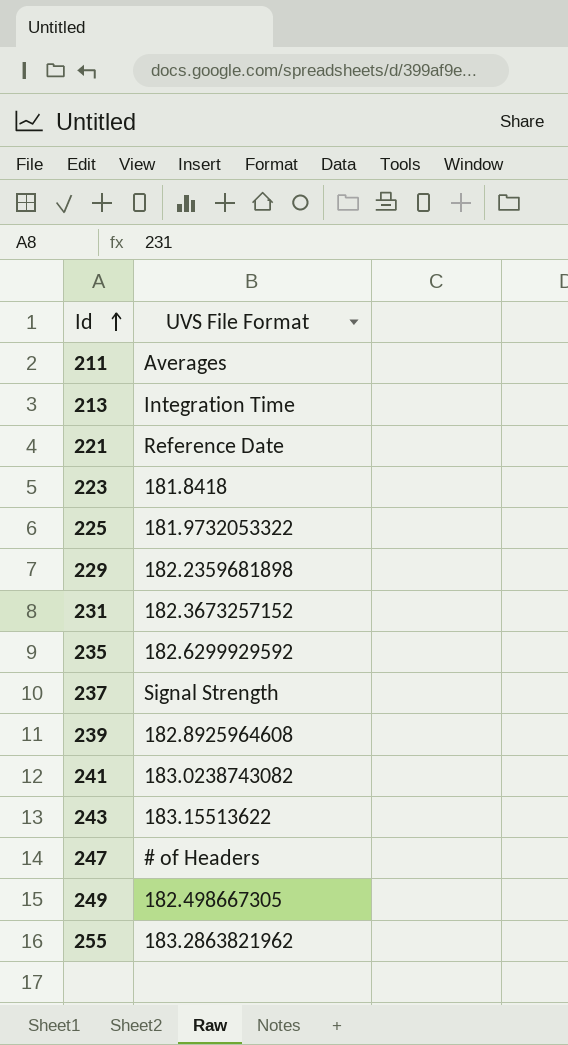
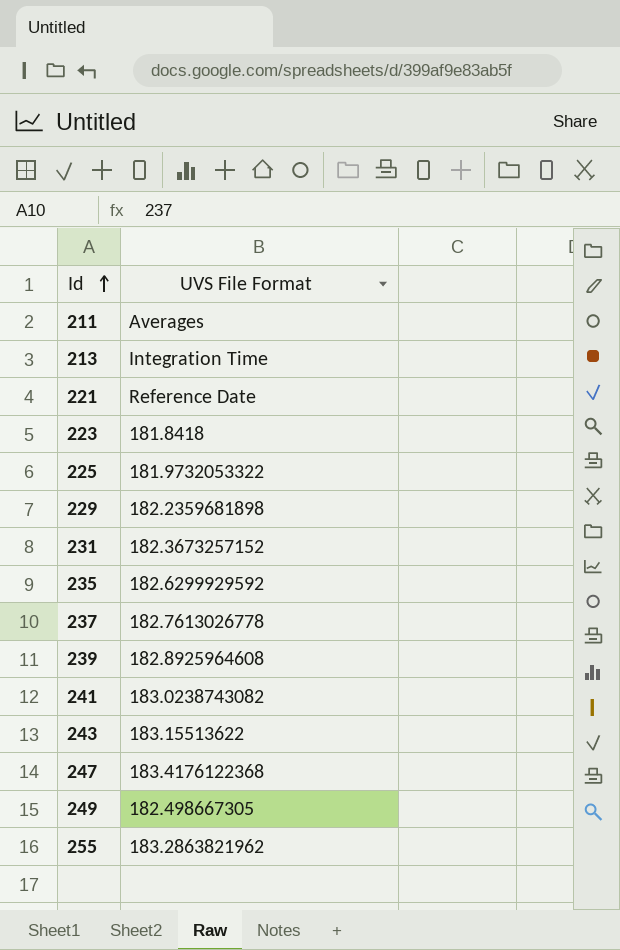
237 | UVS File Format: Signal Strength -> 182.7613026778
247 | UVS File Format: # of Headers -> 183.4176122368

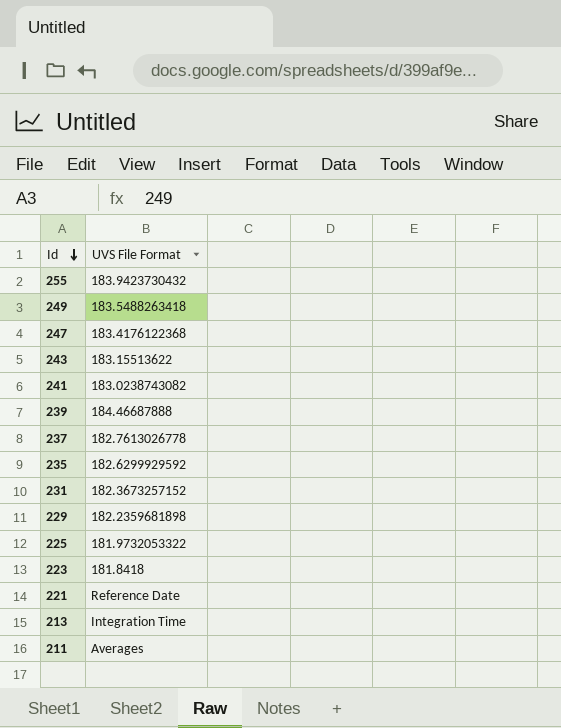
row order: Id ascending -> Id descending
255 | UVS File Format: 183.2863821962 -> 183.9423730432
249 | UVS File Format: 182.498667305 -> 183.5488263418
239 | UVS File Format: 182.8925964608 -> 184.46687888

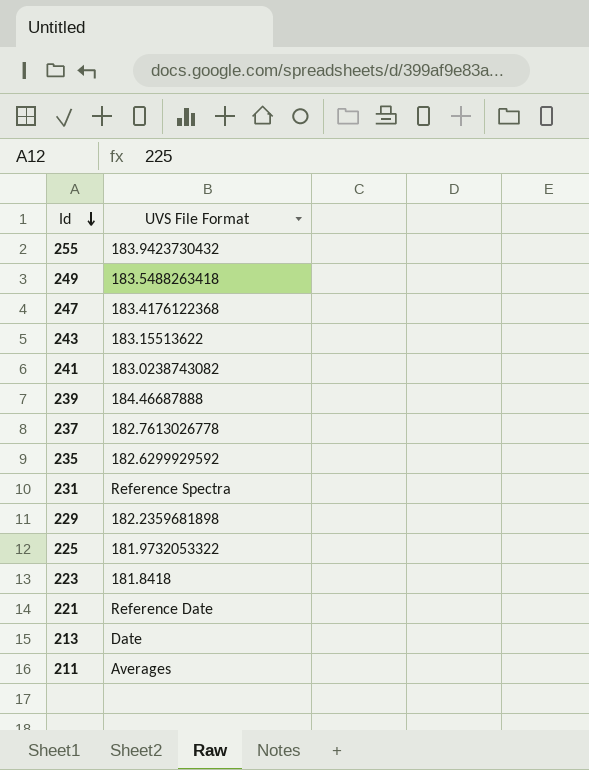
231 | UVS File Format: 182.3673257152 -> Reference Spectra
213 | UVS File Format: Integration Time -> Date

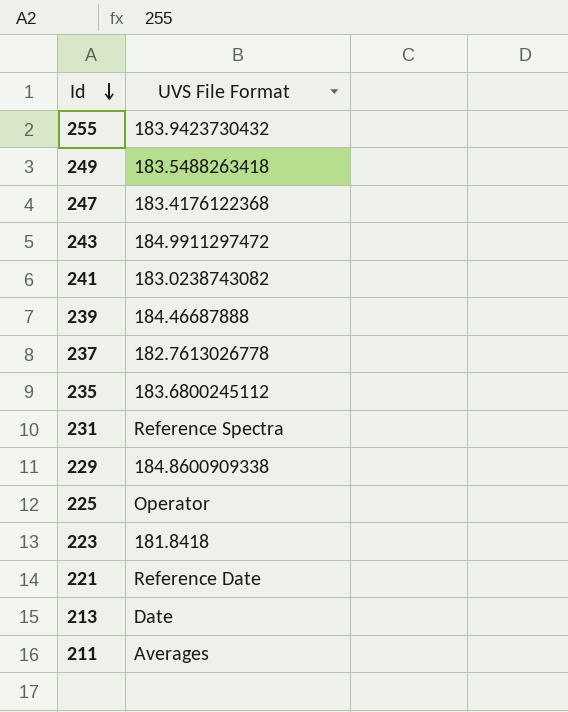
243 | UVS File Format: 183.15513622 -> 184.9911297472
235 | UVS File Format: 182.6299929592 -> 183.6800245112
229 | UVS File Format: 182.2359681898 -> 184.8600909338
225 | UVS File Format: 181.9732053322 -> Operator

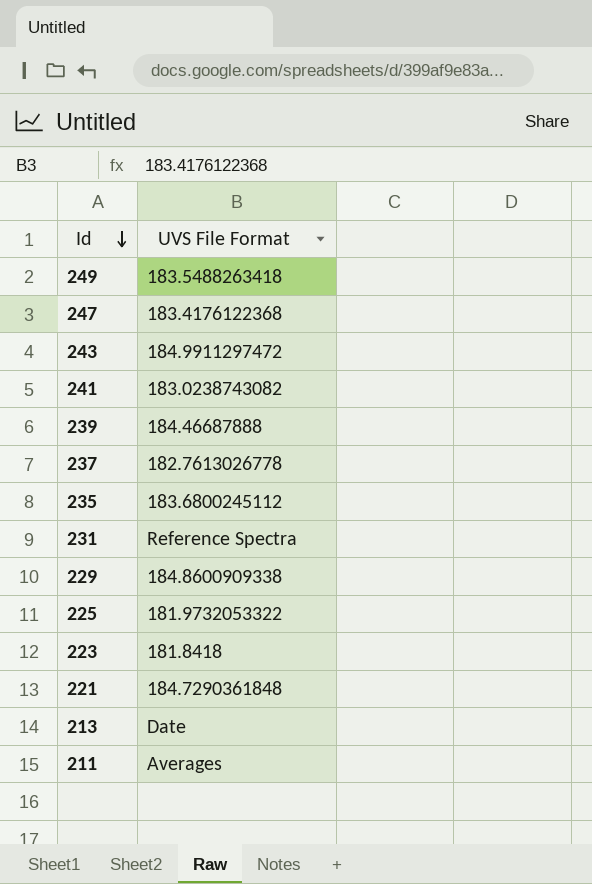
row 255: 183.9423730432 -> none
225 | UVS File Format: Operator -> 181.9732053322
221 | UVS File Format: Reference Date -> 184.7290361848

